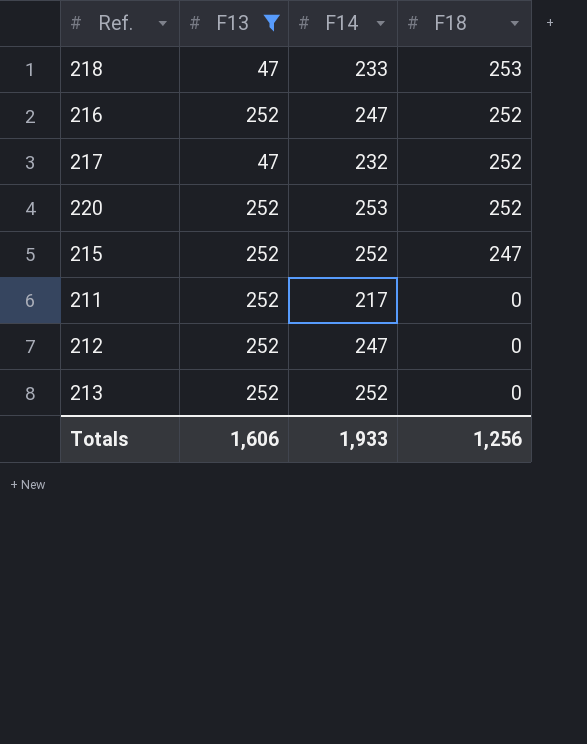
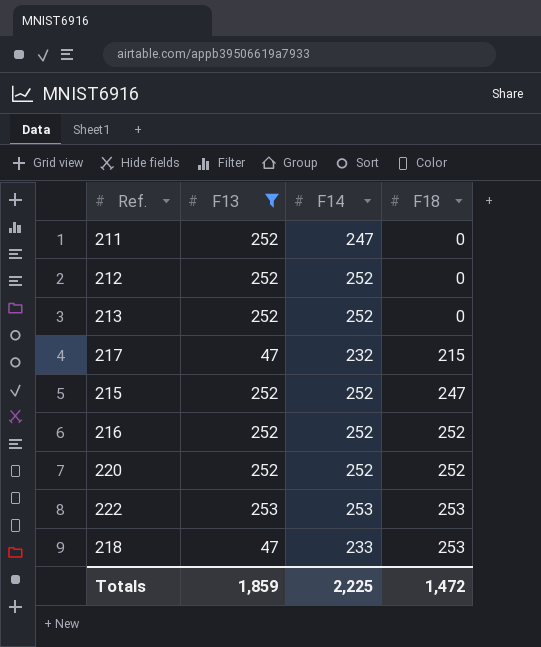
row order: F18 descending -> F18 ascending
211 | F14: 217 -> 247
212 | F14: 247 -> 252
217 | F18: 252 -> 215
216 | F14: 247 -> 252
220 | F14: 253 -> 252
row 222: none -> 253 | 253 | 253
Totals | F13: 1,606 -> 1,859
Totals | F14: 1,933 -> 2,225
Totals | F18: 1,256 -> 1,472

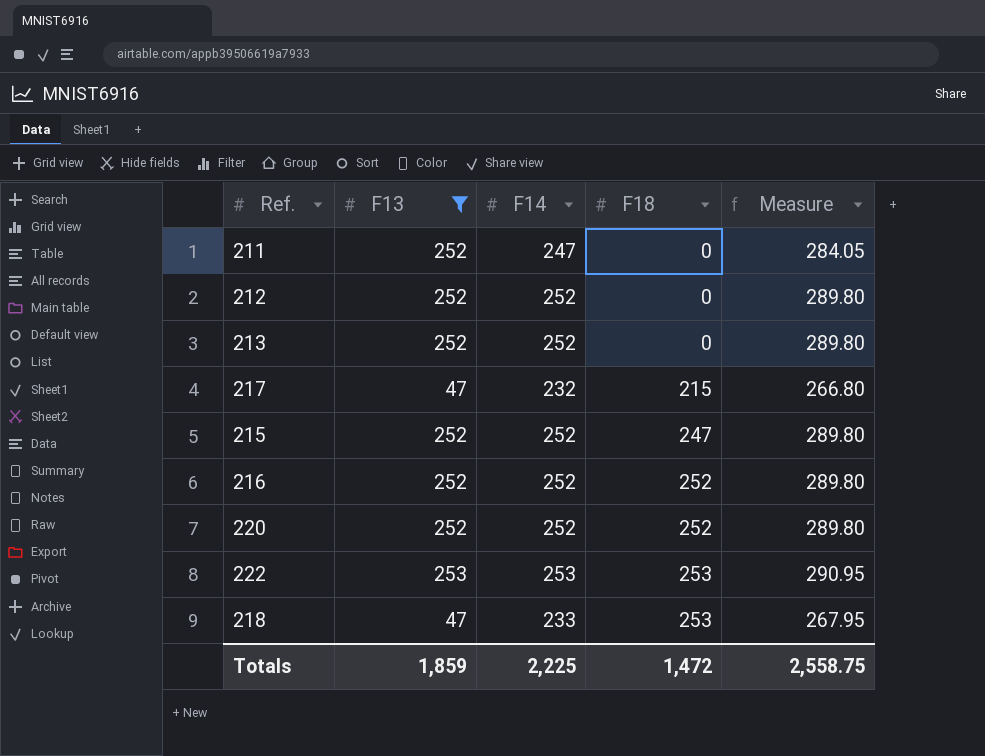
column Measure | formula: none -> [F14] * 1.15

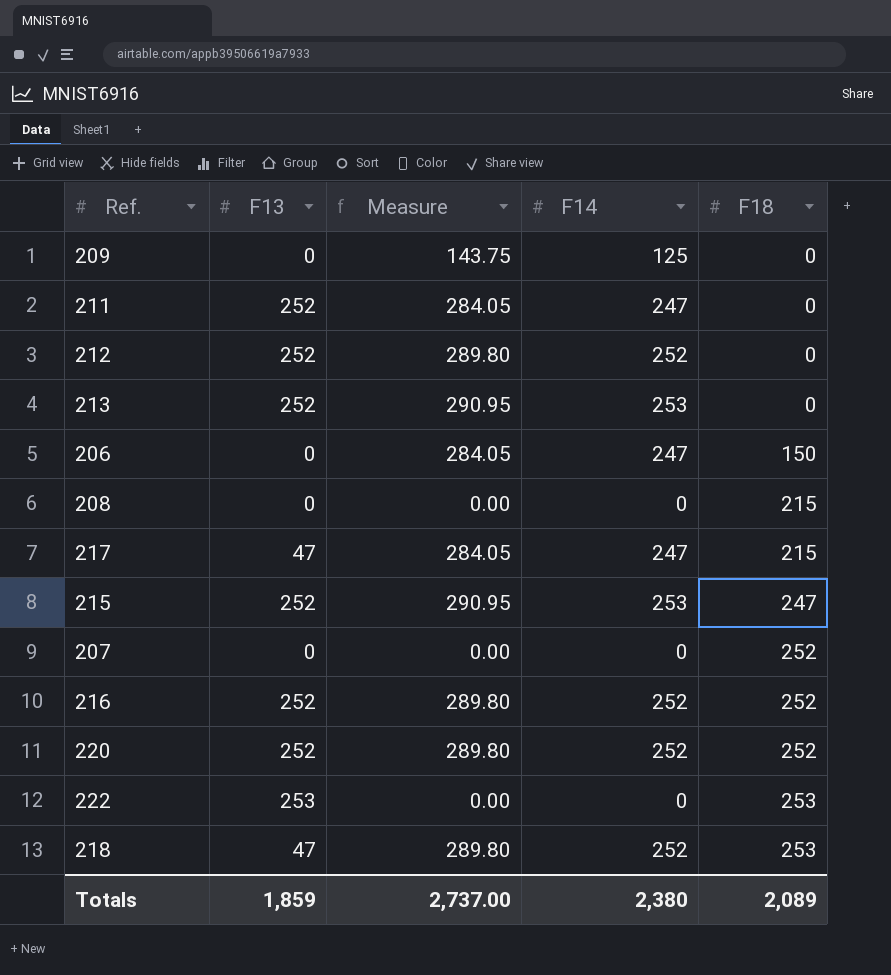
filter: F13 != 0 -> none
column Measure | position: 5 -> 3
213 | Measure: 289.80 -> 290.95
213 | F14: 252 -> 253
217 | Measure: 266.80 -> 284.05
217 | F14: 232 -> 247
215 | Measure: 289.80 -> 290.95
215 | F14: 252 -> 253
222 | Measure: 290.95 -> 0.00
222 | F14: 253 -> 0
218 | Measure: 267.95 -> 289.80
218 | F14: 233 -> 252
Totals | Measure: 2,558.75 -> 2,737.00
Totals | F14: 2,225 -> 2,380
Totals | F18: 1,472 -> 2,089

